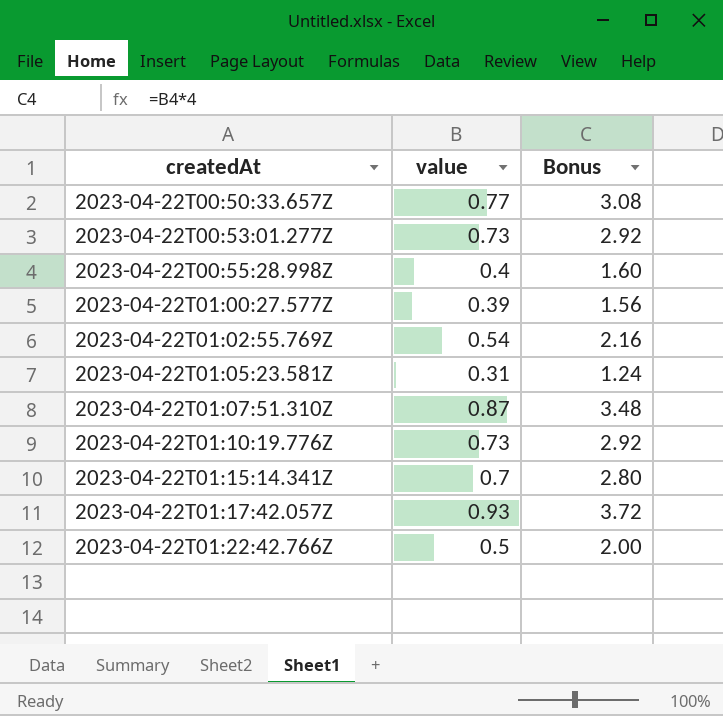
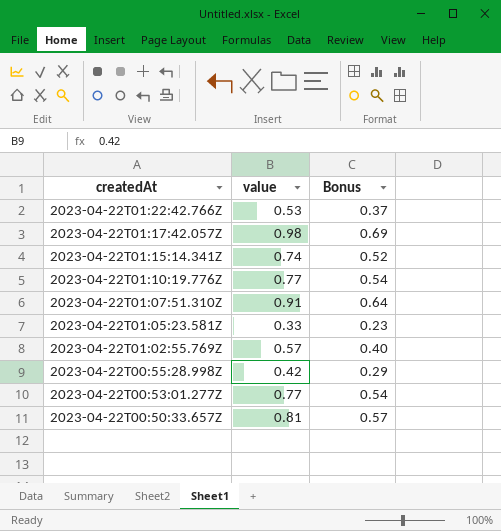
row order: createdAt ascending -> createdAt descending
column Bonus | formula: [value] * 4 -> [value] * 0.7
row 2023-04-22T01:00:27.577Z: 0.39 | 1.56 -> none
2023-04-22T01:22:42.766Z | value: 0.5 -> 0.53
2023-04-22T01:17:42.057Z | value: 0.93 -> 0.98
2023-04-22T01:15:14.341Z | value: 0.7 -> 0.74
2023-04-22T01:10:19.776Z | value: 0.73 -> 0.77
2023-04-22T01:07:51.310Z | value: 0.87 -> 0.91
2023-04-22T01:05:23.581Z | value: 0.31 -> 0.33
2023-04-22T01:02:55.769Z | value: 0.54 -> 0.57
2023-04-22T00:55:28.998Z | value: 0.4 -> 0.42
2023-04-22T00:53:01.277Z | value: 0.73 -> 0.77
2023-04-22T00:50:33.657Z | value: 0.77 -> 0.81

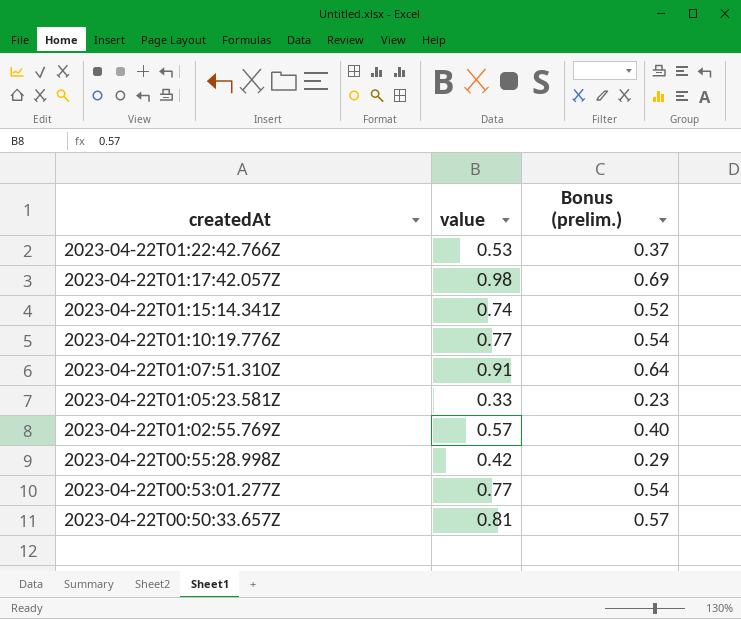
column name: Bonus -> Bonus (prelim.)

